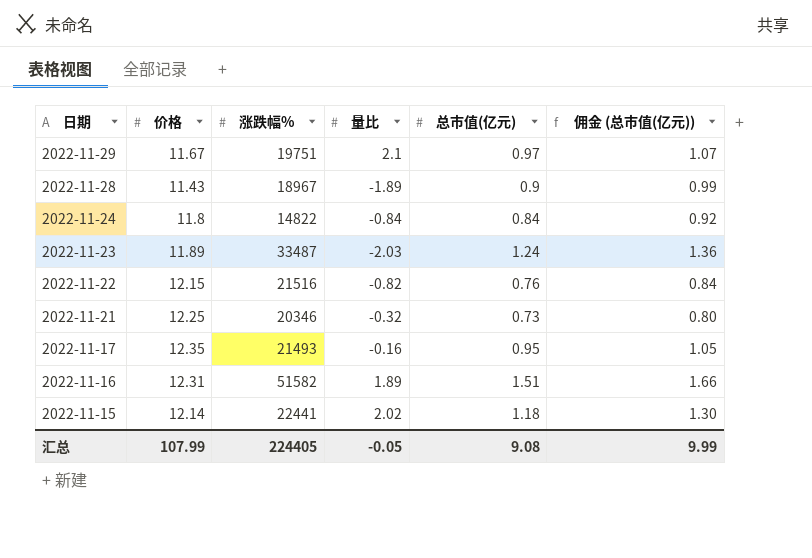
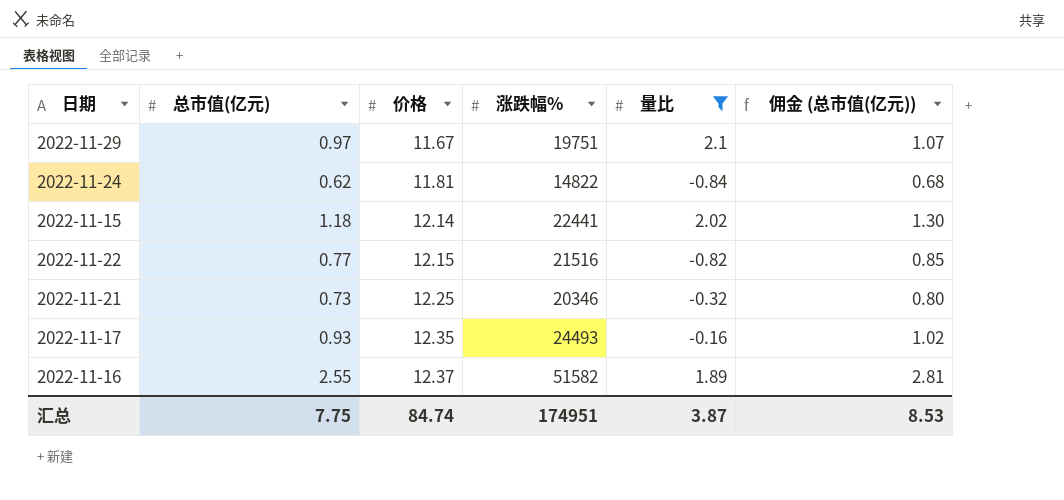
filter: none -> 量比 >= -0.84
row order: 日期 descending -> 价格 ascending
column 总市值(亿元) | position: 5 -> 2
2022-11-24 | 总市值(亿元): 0.84 -> 0.62
2022-11-24 | 价格: 11.8 -> 11.81
2022-11-24 | 佣金 (总市值(亿元)): 0.92 -> 0.68
2022-11-22 | 总市值(亿元): 0.76 -> 0.77
2022-11-22 | 佣金 (总市值(亿元)): 0.84 -> 0.85
2022-11-17 | 总市值(亿元): 0.95 -> 0.93
2022-11-17 | 涨跌幅%: 21493 -> 24493
2022-11-17 | 佣金 (总市值(亿元)): 1.05 -> 1.02
2022-11-16 | 总市值(亿元): 1.51 -> 2.55
2022-11-16 | 价格: 12.31 -> 12.37
2022-11-16 | 佣金 (总市值(亿元)): 1.66 -> 2.81
汇总 | 总市值(亿元): 9.08 -> 7.75
汇总 | 价格: 107.99 -> 84.74
汇总 | 涨跌幅%: 224405 -> 174951
汇总 | 量比: -0.05 -> 3.87
汇总 | 佣金 (总市值(亿元)): 9.99 -> 8.53

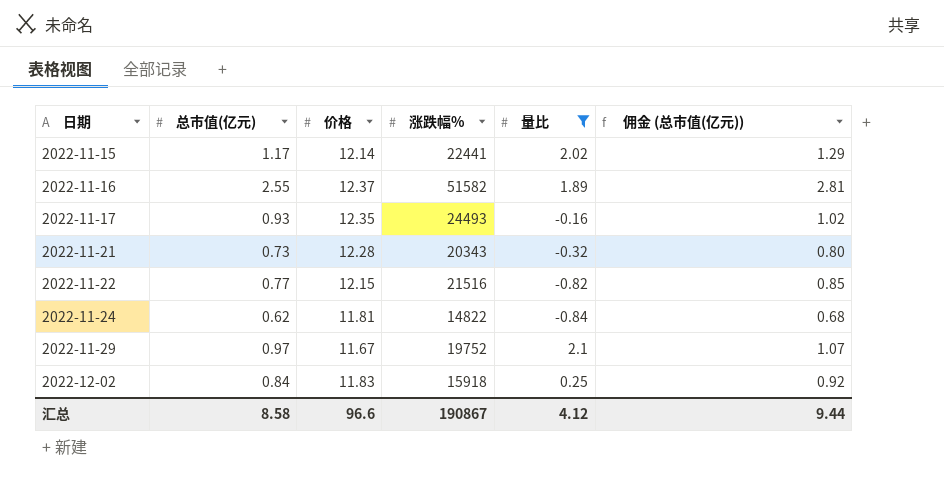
row order: 价格 ascending -> 日期 ascending
2022-11-15 | 总市值(亿元): 1.18 -> 1.17
2022-11-15 | 佣金 (总市值(亿元)): 1.30 -> 1.29
2022-11-21 | 价格: 12.25 -> 12.28
2022-11-21 | 涨跌幅%: 20346 -> 20343
2022-11-29 | 涨跌幅%: 19751 -> 19752
row 2022-12-02: none -> 0.84 | 11.83 | 15918 | 0.25 | 0.92
汇总 | 总市值(亿元): 7.75 -> 8.58
汇总 | 价格: 84.74 -> 96.6
汇总 | 涨跌幅%: 174951 -> 190867
汇总 | 量比: 3.87 -> 4.12
汇总 | 佣金 (总市值(亿元)): 8.53 -> 9.44

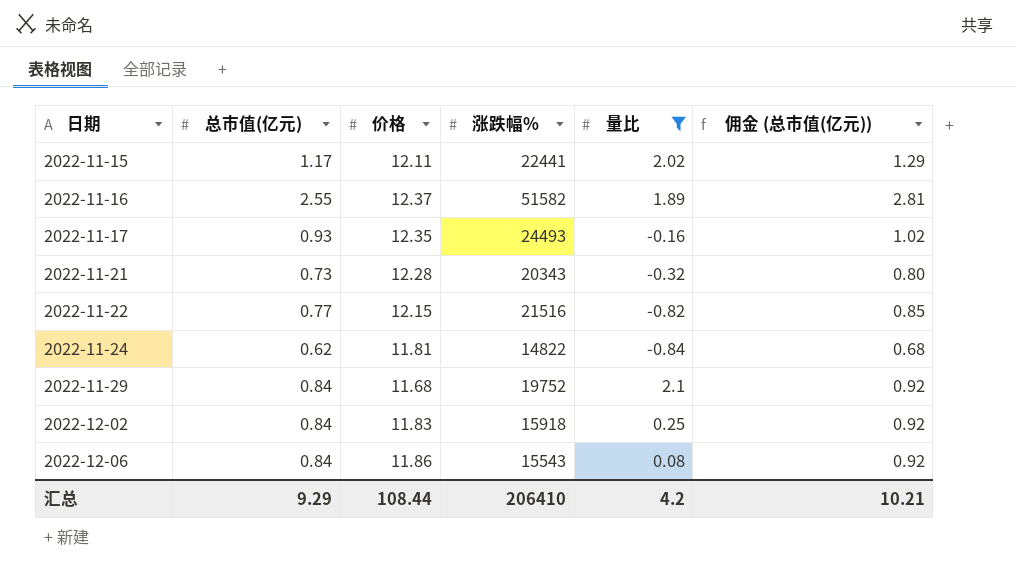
2022-11-15 | 价格: 12.14 -> 12.11
2022-11-29 | 总市值(亿元): 0.97 -> 0.84
2022-11-29 | 价格: 11.67 -> 11.68
2022-11-29 | 佣金 (总市值(亿元)): 1.07 -> 0.92
row 2022-12-06: none -> 0.84 | 11.86 | 15543 | 0.08 | 0.92
汇总 | 总市值(亿元): 8.58 -> 9.29
汇总 | 价格: 96.6 -> 108.44
汇总 | 涨跌幅%: 190867 -> 206410
汇总 | 量比: 4.12 -> 4.2
汇总 | 佣金 (总市值(亿元)): 9.44 -> 10.21

